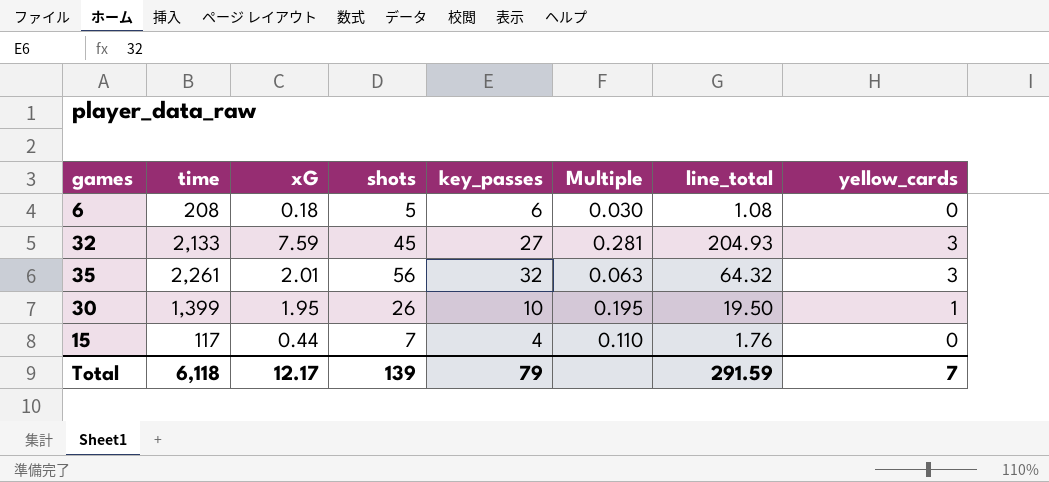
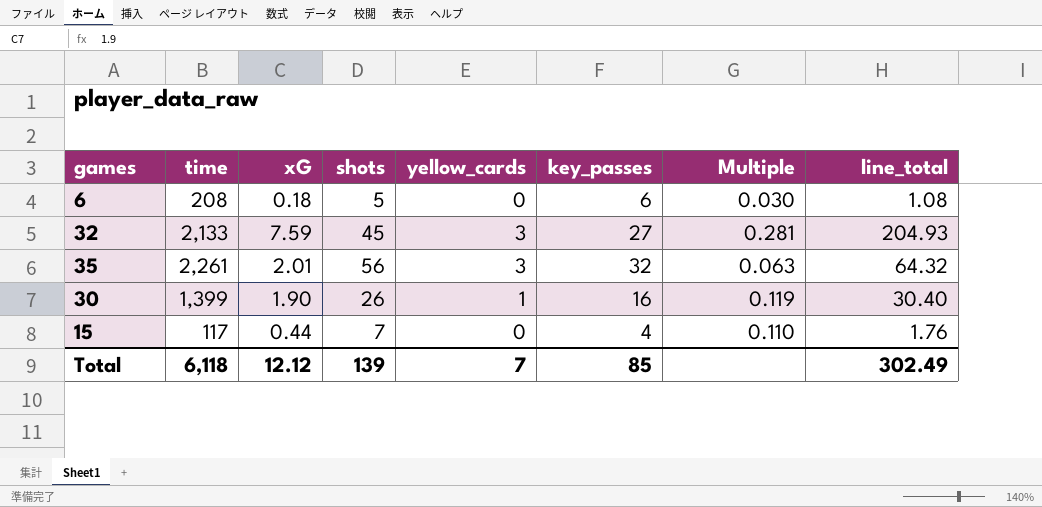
column yellow_cards | position: 8 -> 5
30 | xG: 1.95 -> 1.90
30 | key_passes: 10 -> 16
30 | Multiple: 0.195 -> 0.119
30 | line_total: 19.50 -> 30.40
Total | xG: 12.17 -> 12.12
Total | key_passes: 79 -> 85
Total | line_total: 291.59 -> 302.49

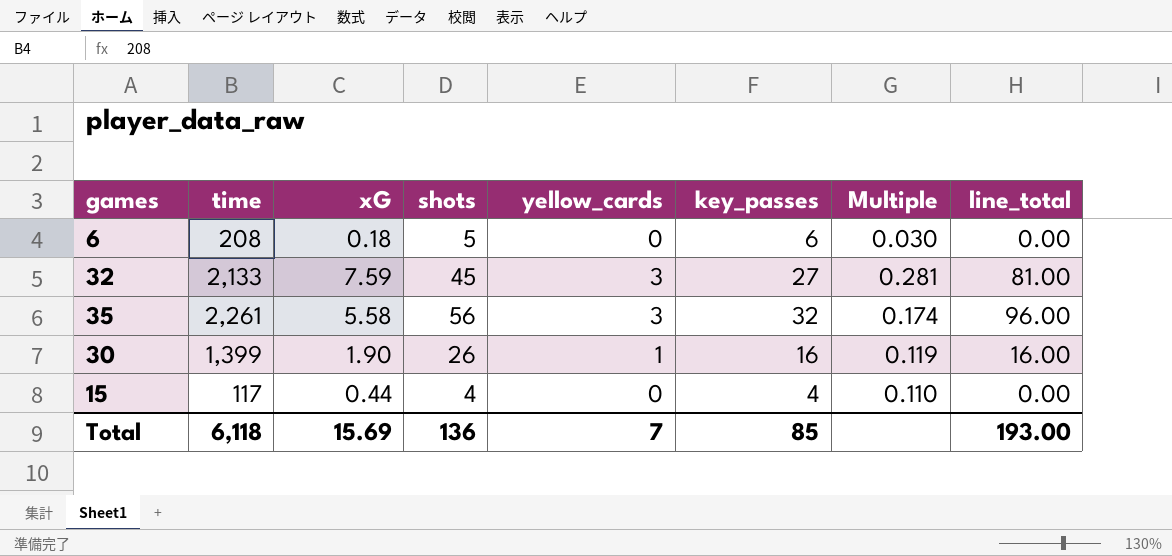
column line_total | formula: [xG] * [key_passes] -> [yellow_cards] * [key_passes]
35 | xG: 2.01 -> 5.58
35 | Multiple: 0.063 -> 0.174
15 | shots: 7 -> 4
Total | xG: 12.12 -> 15.69
Total | shots: 139 -> 136
Total | line_total: 302.49 -> 193.00

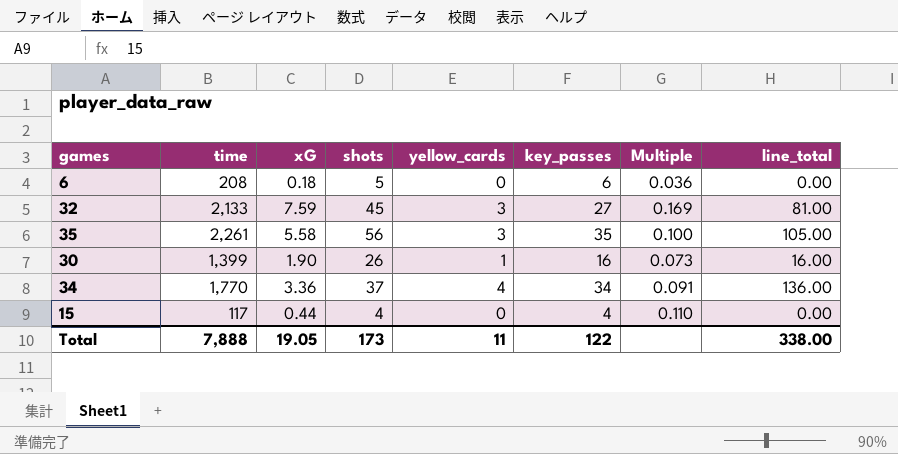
column Multiple | formula: [xG] / [key_passes] -> [xG] / [shots]
35 | key_passes: 32 -> 35
35 | line_total: 96.00 -> 105.00
row 34: none -> 1,770 | 3.36 | 37 | 4 | 34 | 0.091 | 136.00
Total | time: 6,118 -> 7,888
Total | xG: 15.69 -> 19.05
Total | shots: 136 -> 173
Total | yellow_cards: 7 -> 11
Total | key_passes: 85 -> 122
Total | line_total: 193.00 -> 338.00

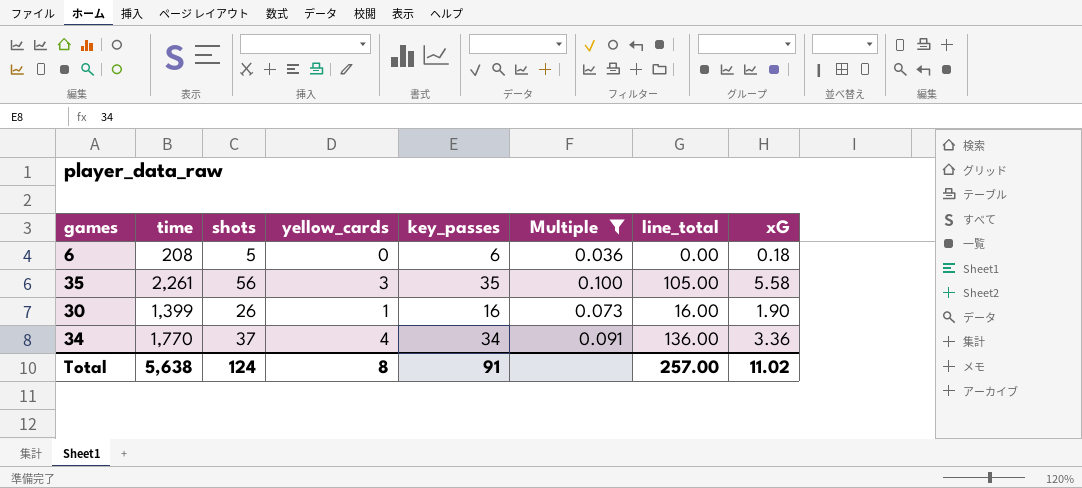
filter: none -> Multiple <= 0.100
column xG | position: 3 -> 8
Total | time: 7,888 -> 5,638
Total | shots: 173 -> 124
Total | yellow_cards: 11 -> 8
Total | key_passes: 122 -> 91
Total | line_total: 338.00 -> 257.00
Total | xG: 19.05 -> 11.02

